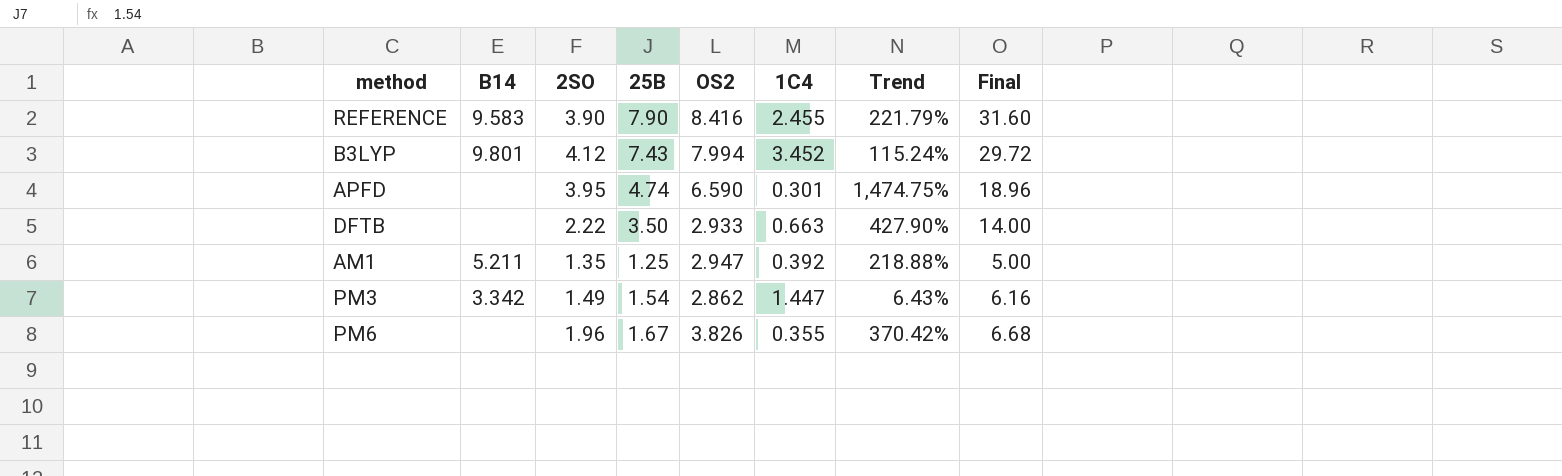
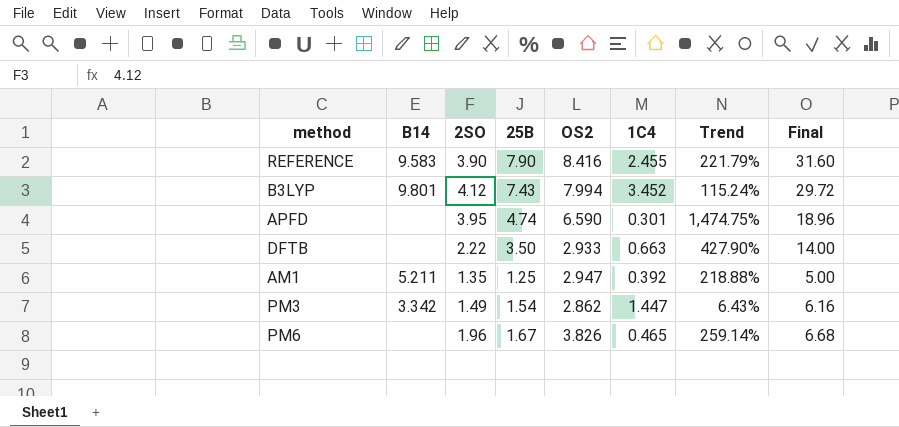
PM6 | 1C4: 0.355 -> 0.465
PM6 | Trend: 370.42% -> 259.14%

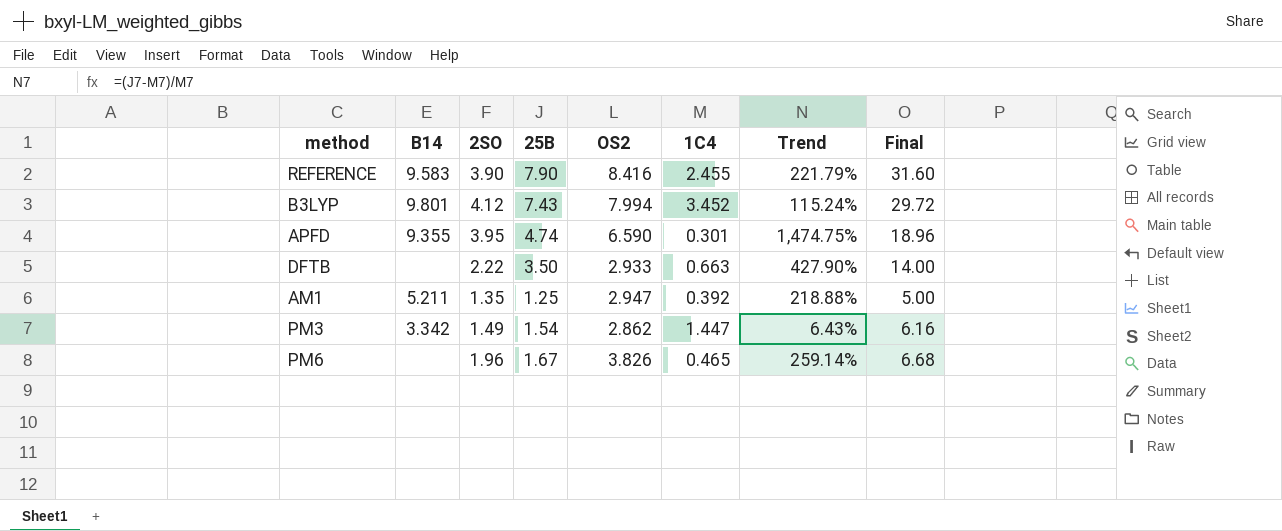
APFD | B14: none -> 9.355

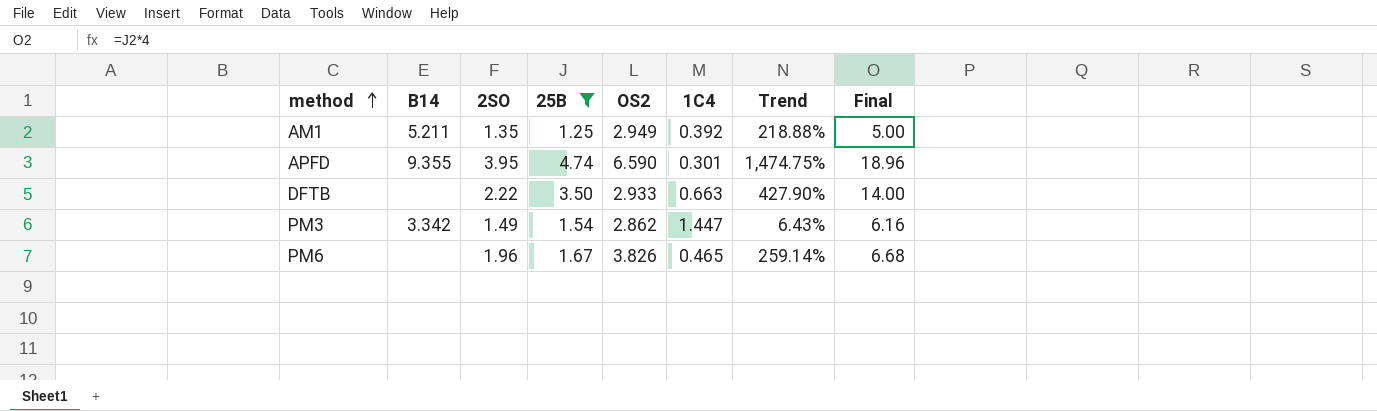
filter: none -> 25B <= 4.74
row order: none -> method ascending
AM1 | OS2: 2.947 -> 2.949

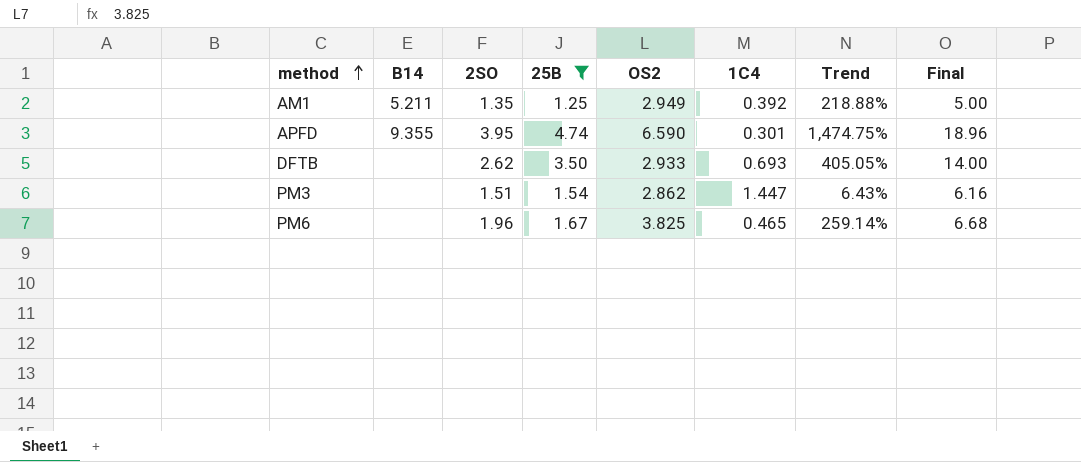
DFTB | 2SO: 2.22 -> 2.62
DFTB | 1C4: 0.663 -> 0.693
DFTB | Trend: 427.90% -> 405.05%
PM3 | B14: 3.342 -> none
PM3 | 2SO: 1.49 -> 1.51
PM6 | OS2: 3.826 -> 3.825

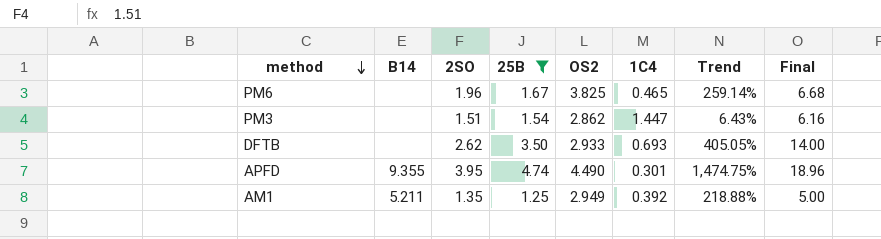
row order: method ascending -> method descending
APFD | OS2: 6.590 -> 4.490

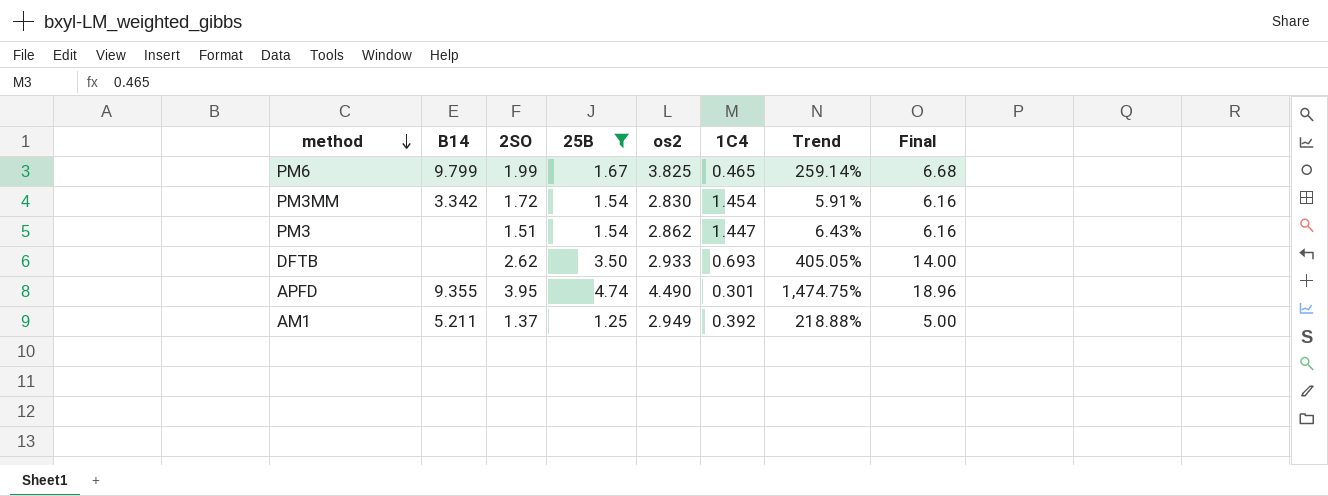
column name: OS2 -> os2
PM6 | B14: none -> 9.799
PM6 | 2SO: 1.96 -> 1.99
row PM3MM: none -> 3.342 | 1.72 | 1.54 | 2.830 | 1.454 | 5.91% | 6.16
AM1 | 2SO: 1.35 -> 1.37

